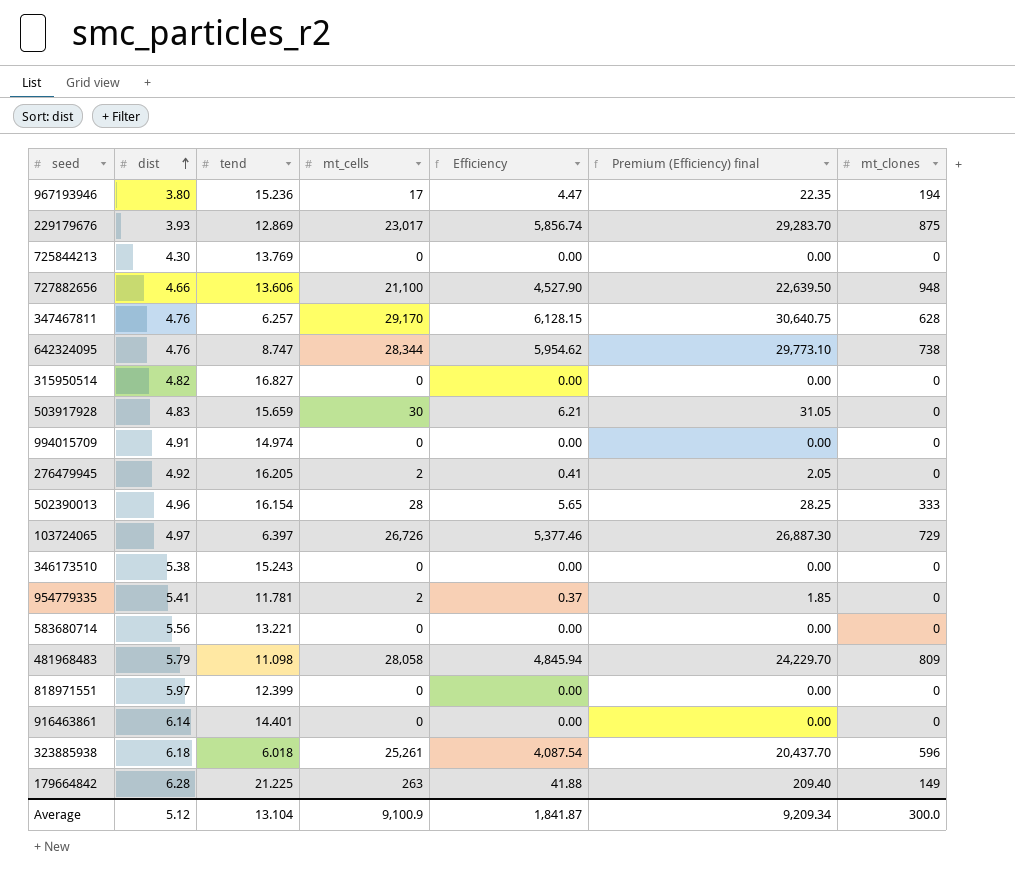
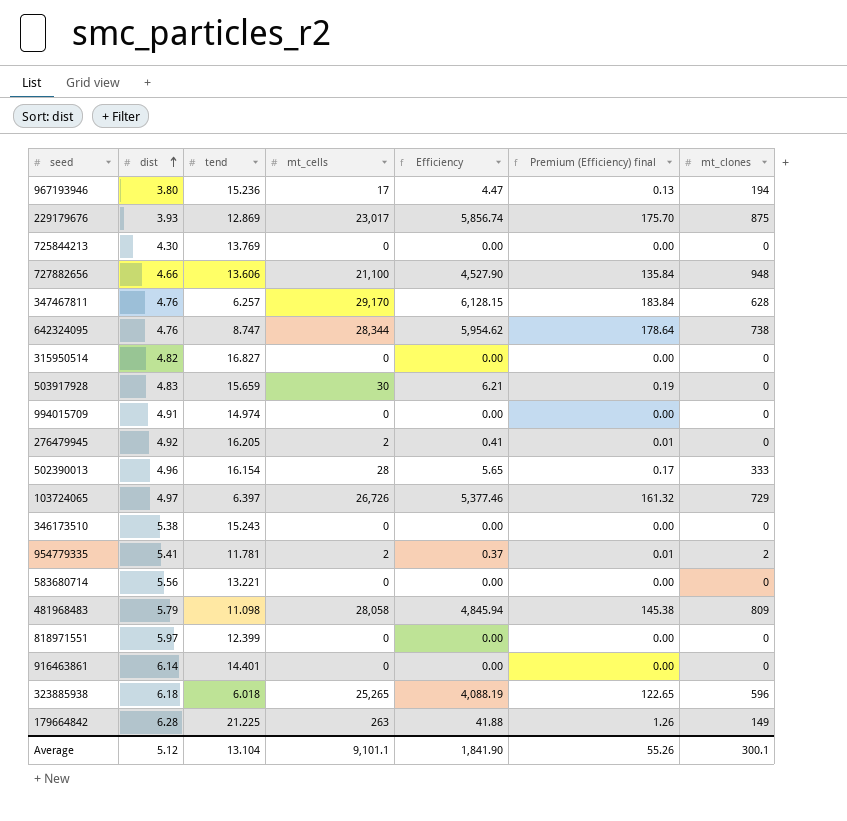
column Premium (Efficiency) final | formula: [Efficiency] * 5 -> [Efficiency] * 0.03
954779335 | mt_clones: 0 -> 2
323885938 | mt_cells: 25,261 -> 25,265
323885938 | Efficiency: 4,087.54 -> 4,088.19
Average | mt_cells: 9,100.9 -> 9,101.1
Average | Efficiency: 1,841.87 -> 1,841.90
Average | Premium (Efficiency) final: 9,209.34 -> 55.26
Average | mt_clones: 300.0 -> 300.1

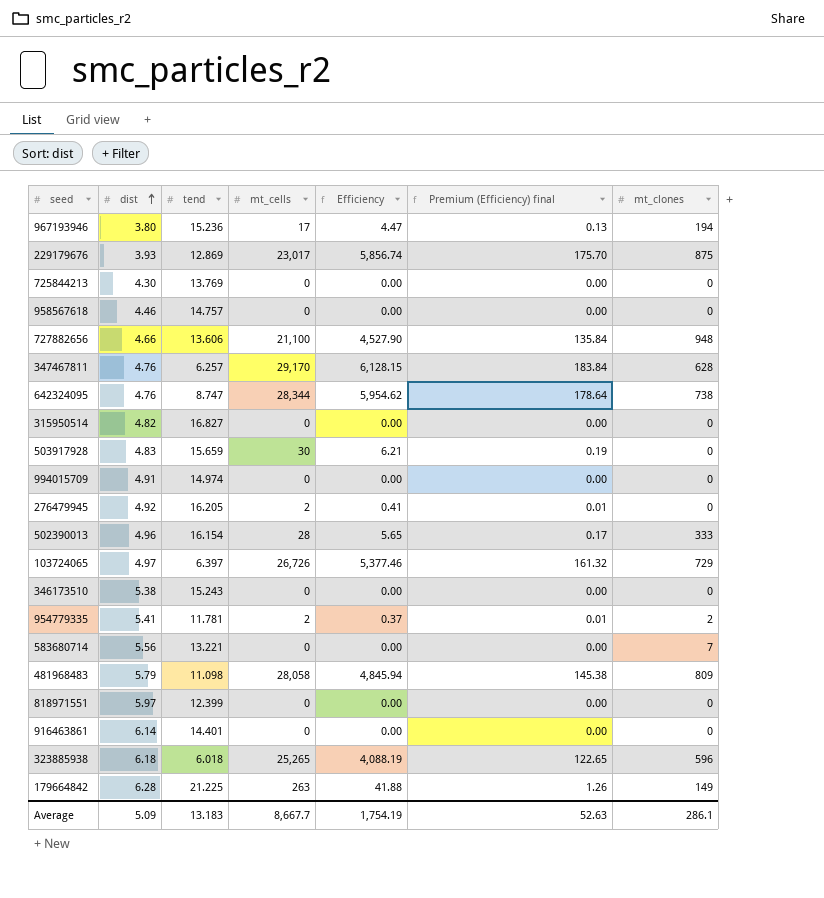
row 958567618: none -> 4.46 | 14.757 | 0 | 0.00 | 0.00 | 0
583680714 | mt_clones: 0 -> 7
Average | dist: 5.12 -> 5.09
Average | tend: 13.104 -> 13.183
Average | mt_cells: 9,101.1 -> 8,667.7
Average | Efficiency: 1,841.90 -> 1,754.19
Average | Premium (Efficiency) final: 55.26 -> 52.63
Average | mt_clones: 300.1 -> 286.1

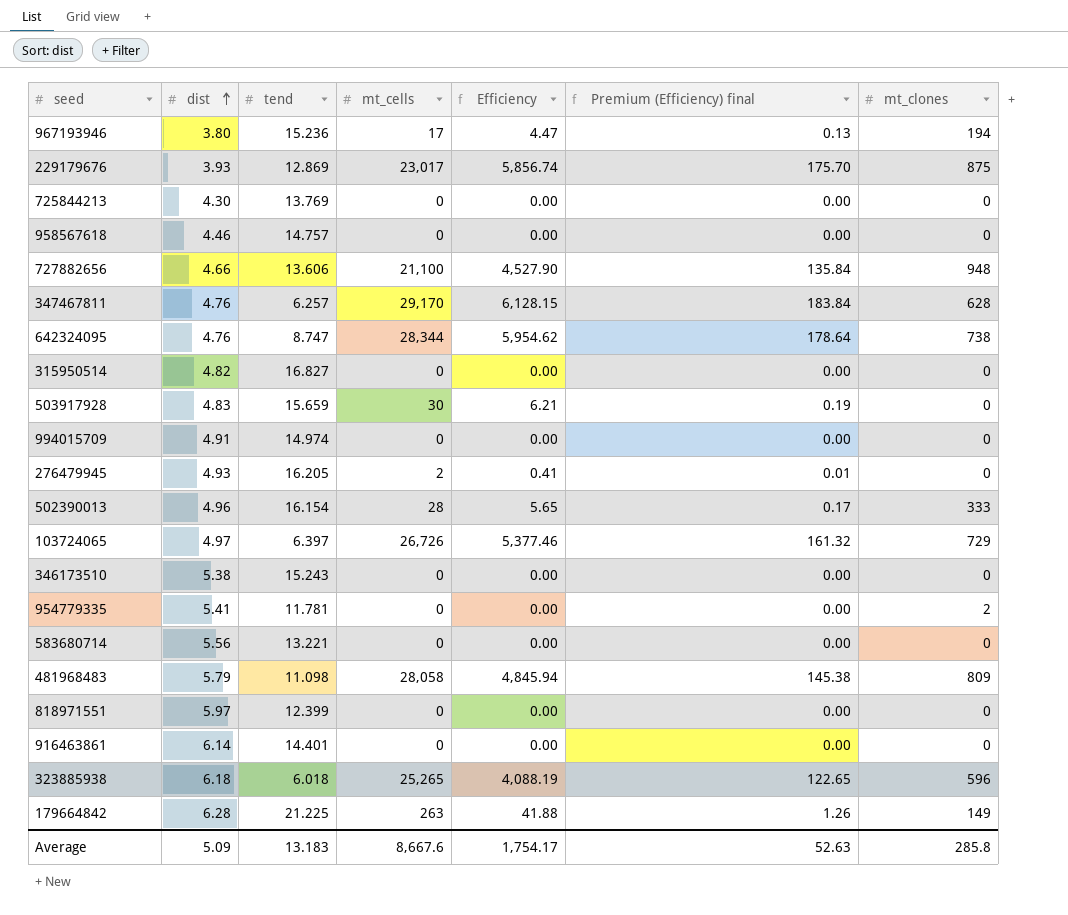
276479945 | dist: 4.92 -> 4.93
954779335 | mt_cells: 2 -> 0
954779335 | Efficiency: 0.37 -> 0.00
954779335 | Premium (Efficiency) final: 0.01 -> 0.00
583680714 | mt_clones: 7 -> 0
Average | mt_cells: 8,667.7 -> 8,667.6
Average | Efficiency: 1,754.19 -> 1,754.17
Average | mt_clones: 286.1 -> 285.8

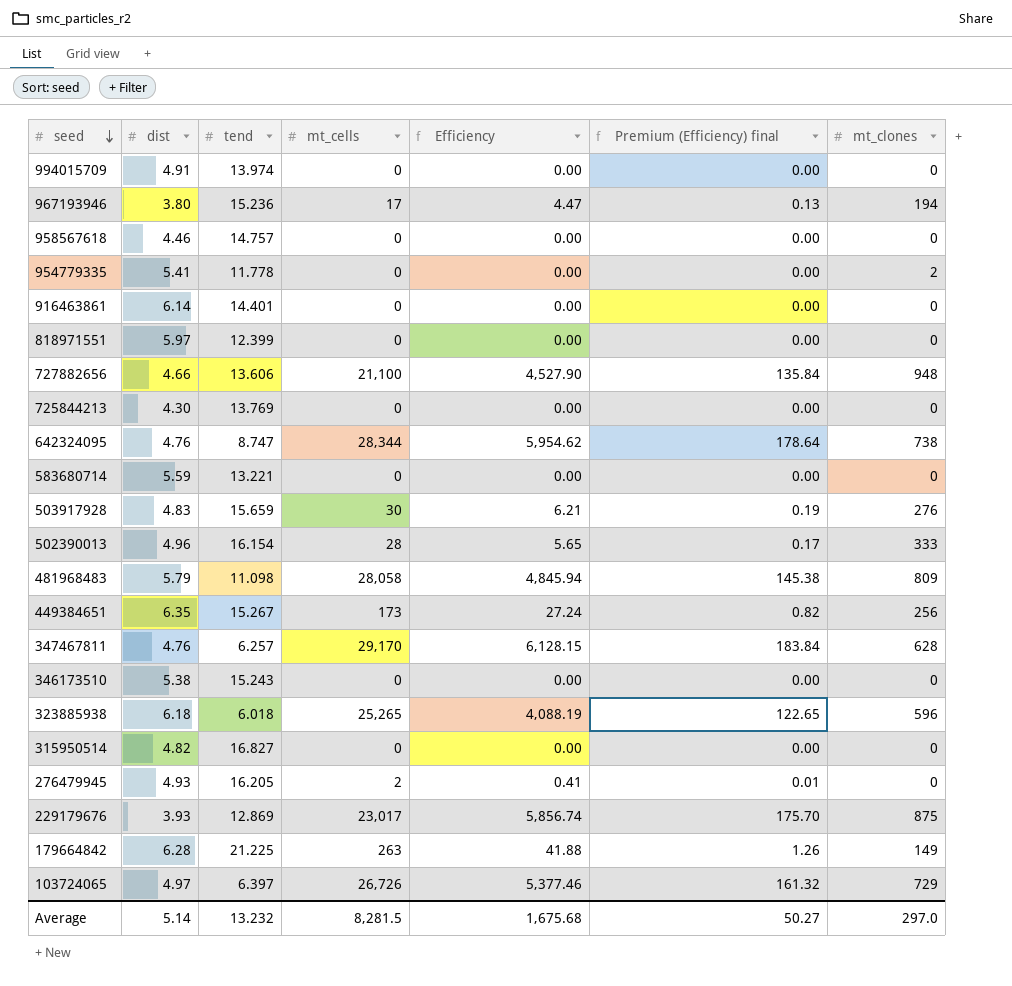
row order: dist ascending -> seed descending
994015709 | tend: 14.974 -> 13.974
954779335 | tend: 11.781 -> 11.778
583680714 | dist: 5.56 -> 5.59
503917928 | mt_clones: 0 -> 276
row 449384651: none -> 6.35 | 15.267 | 173 | 27.24 | 0.82 | 256
Average | dist: 5.09 -> 5.14
Average | tend: 13.183 -> 13.232
Average | mt_cells: 8,667.6 -> 8,281.5
Average | Efficiency: 1,754.17 -> 1,675.68
Average | Premium (Efficiency) final: 52.63 -> 50.27
Average | mt_clones: 285.8 -> 297.0

